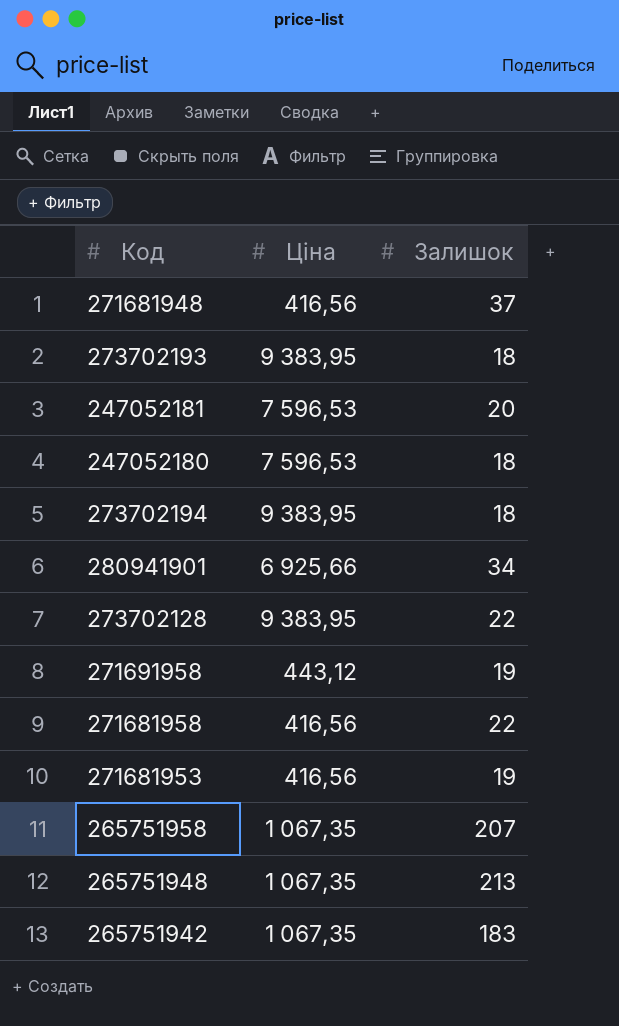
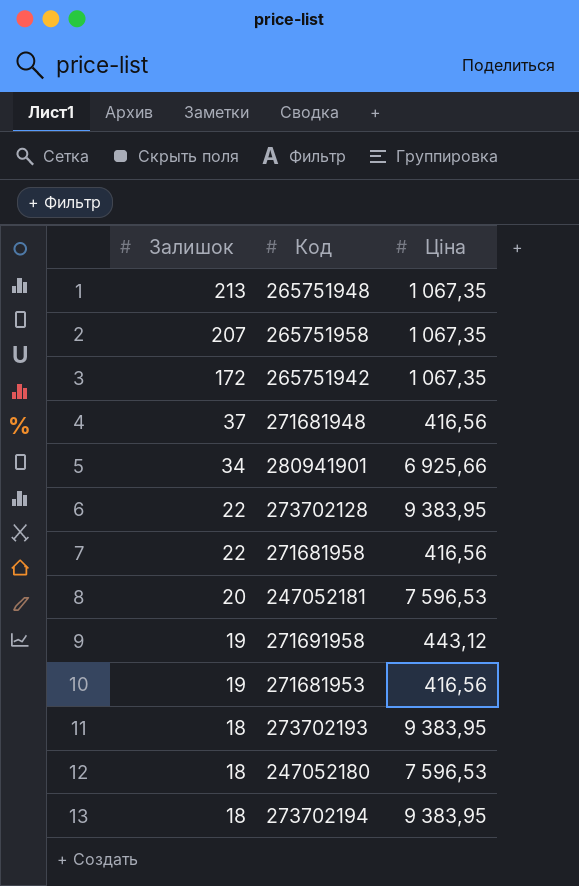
row order: none -> Залишок descending
column Залишок | position: 3 -> 1
265751942 | Залишок: 183 -> 172

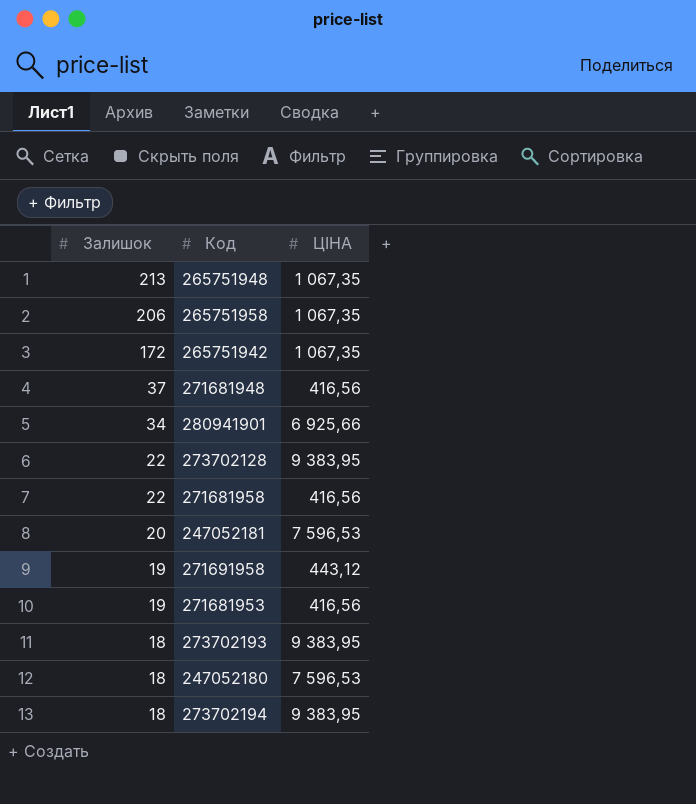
column name: Ціна -> ЦІНА
265751958 | Залишок: 207 -> 206

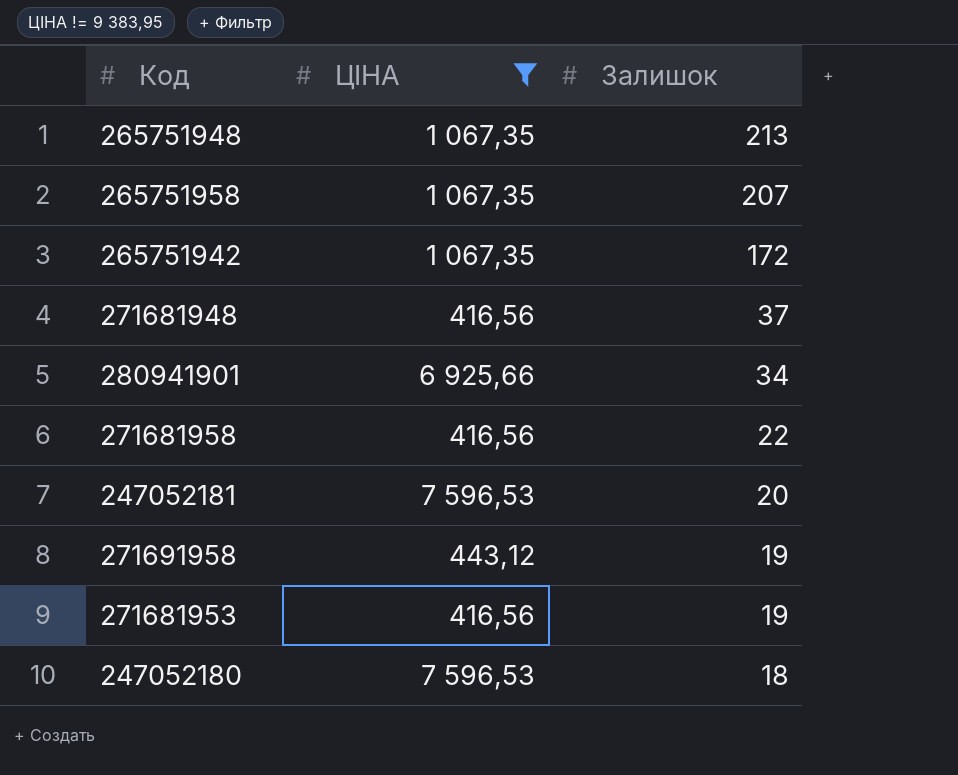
filter: none -> ЦІНА != 9 383,95
column Залишок | position: 1 -> 3
265751958 | Залишок: 206 -> 207

